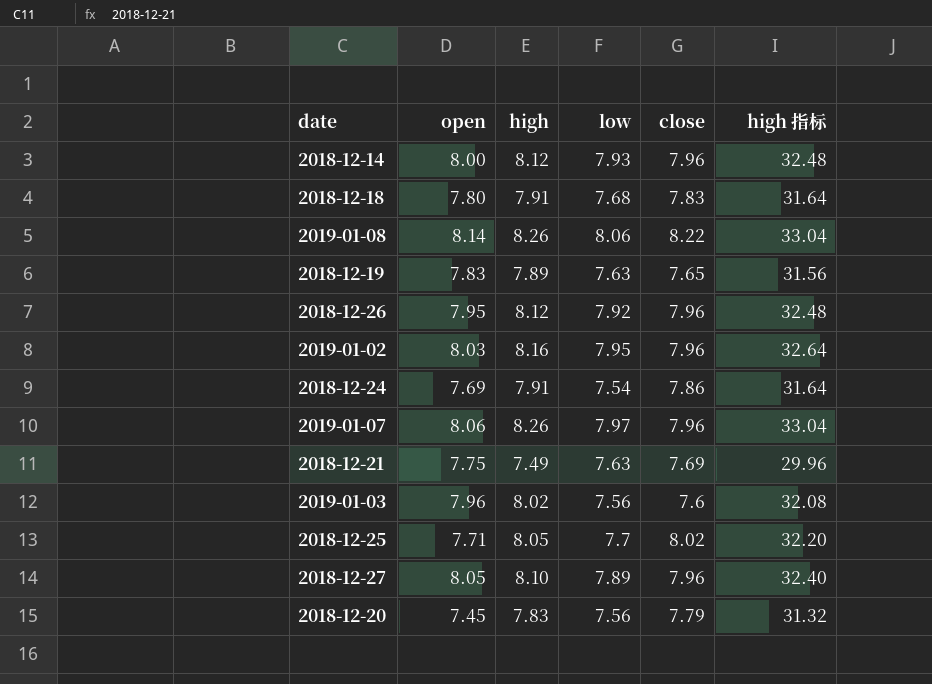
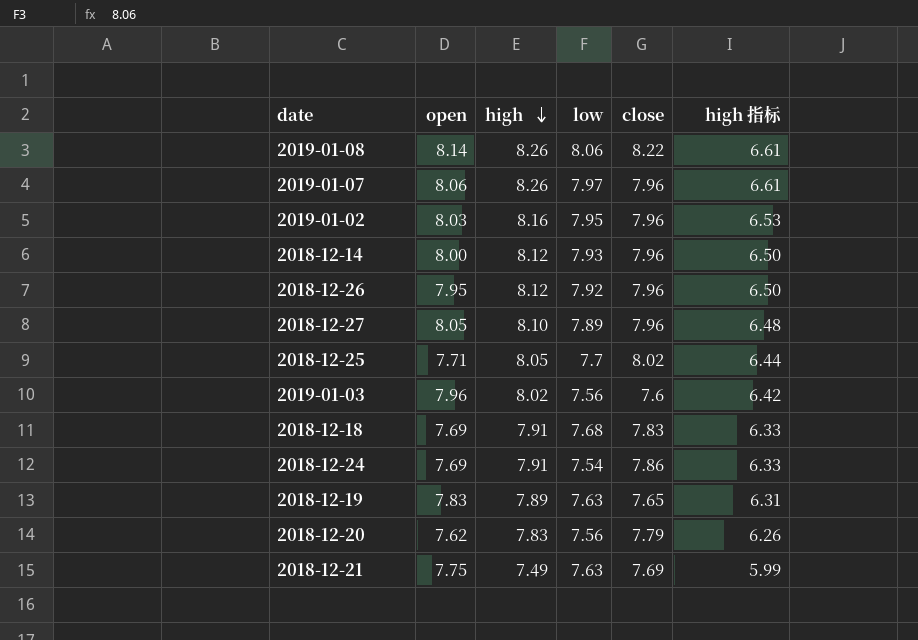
row order: none -> high descending
column high 指标 | formula: [high] * 4 -> [high] * 0.8
2018-12-18 | open: 7.80 -> 7.69
2018-12-20 | open: 7.45 -> 7.62

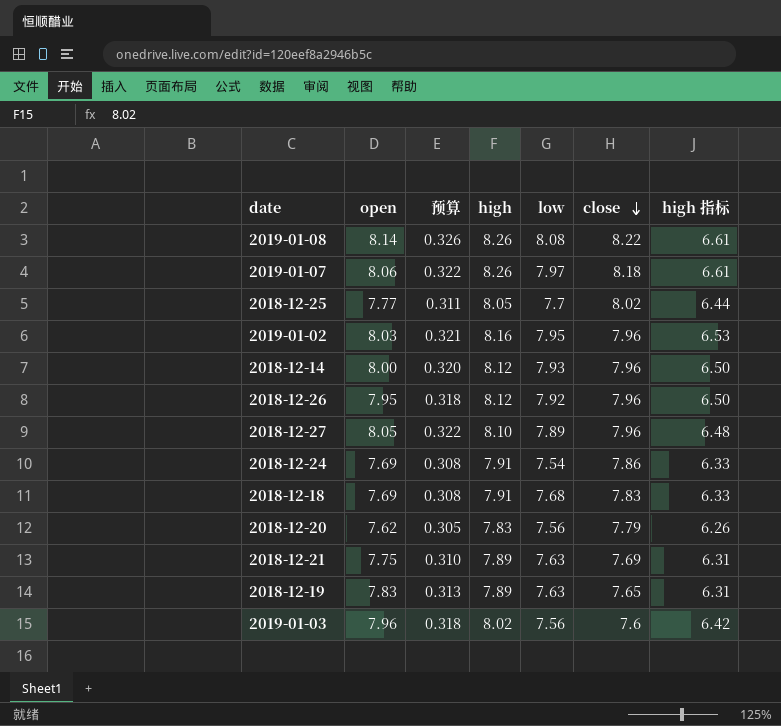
row order: high descending -> close descending
column 预算 | formula: none -> [open] * 0.04
2019-01-08 | low: 8.06 -> 8.08
2019-01-07 | close: 7.96 -> 8.18
2018-12-25 | open: 7.71 -> 7.77
2018-12-21 | high: 7.49 -> 7.89
2018-12-21 | high 指标: 5.99 -> 6.31

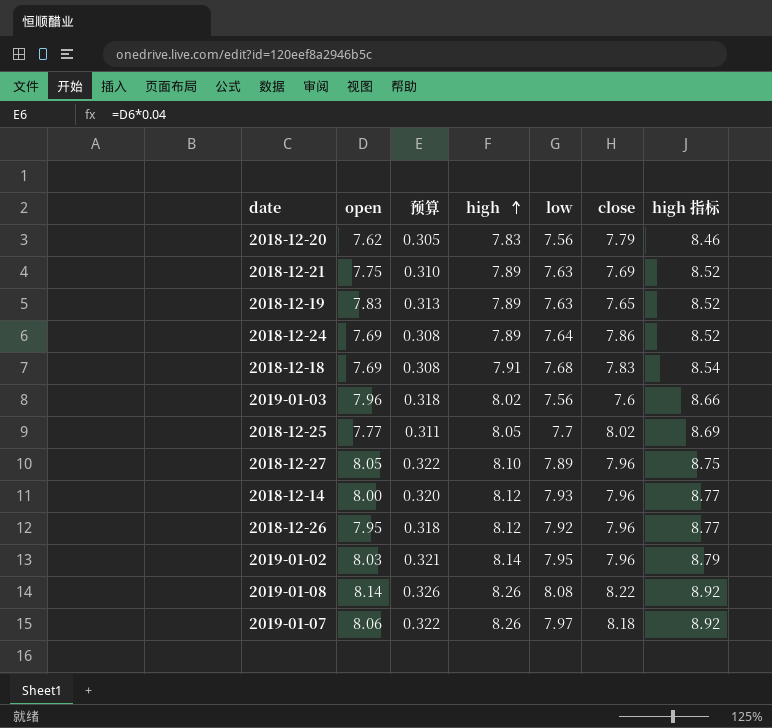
row order: close descending -> high ascending
column high 指标 | formula: [high] * 0.8 -> [high] * 1.08
2018-12-24 | high: 7.91 -> 7.89
2018-12-24 | low: 7.54 -> 7.64
2019-01-02 | high: 8.16 -> 8.14

